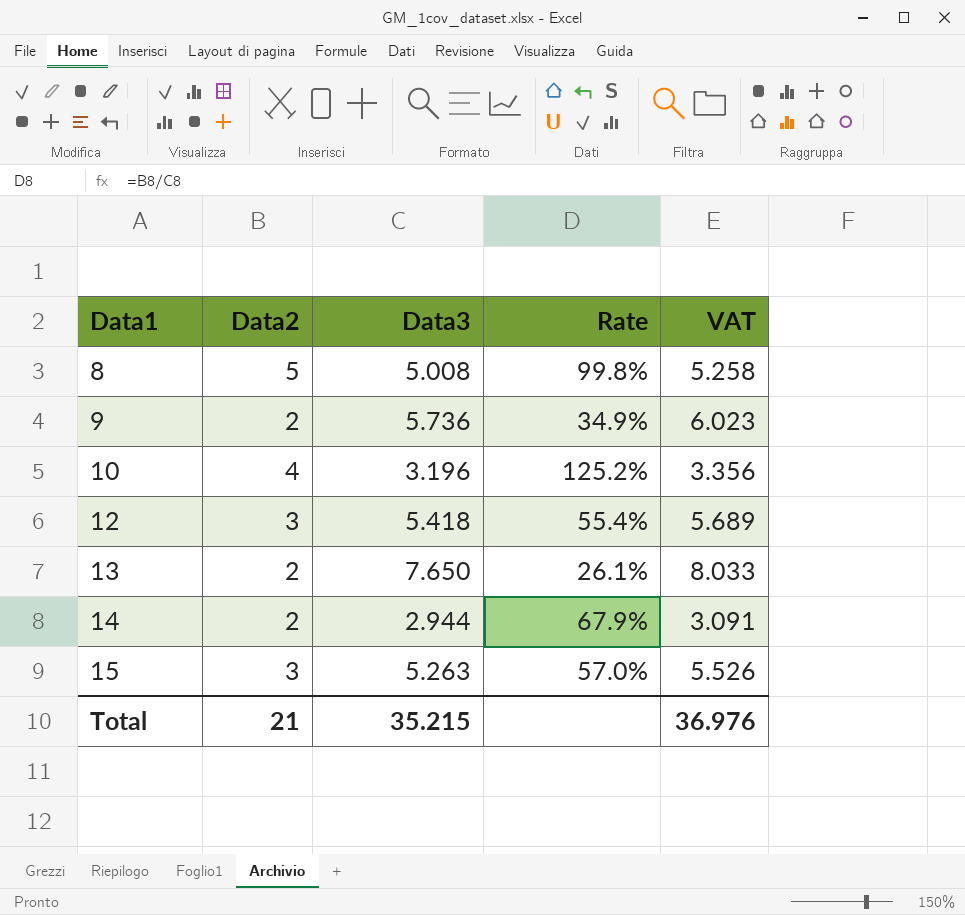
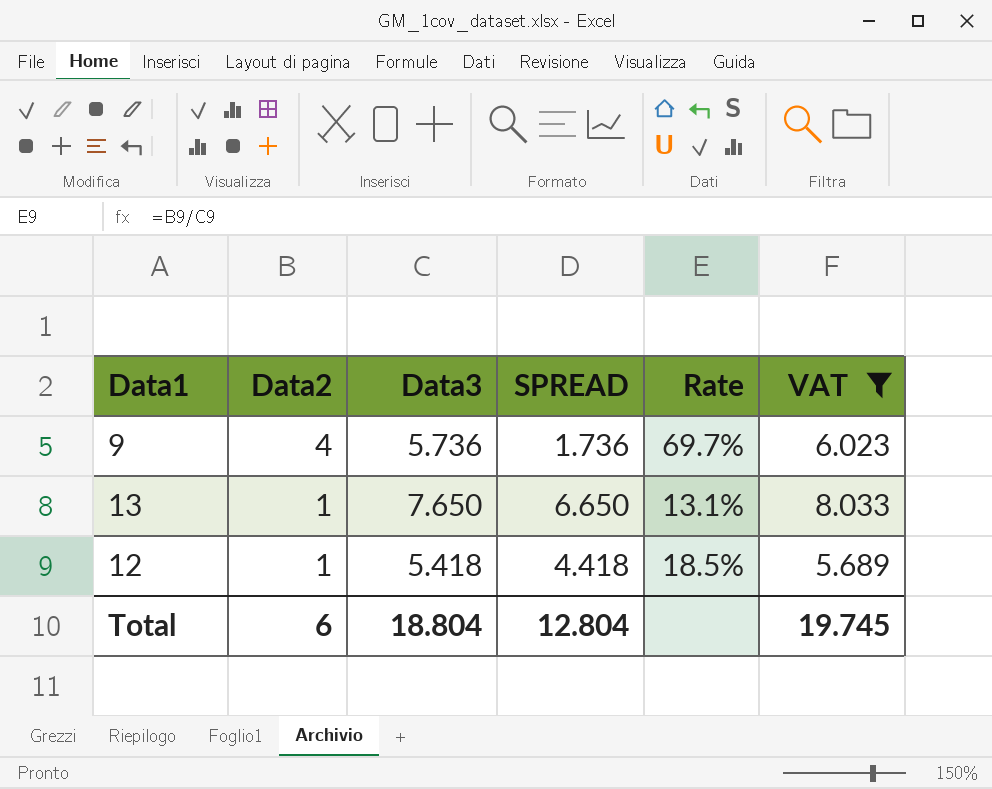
filter: none -> VAT >= 5.689
row order: Data1 ascending -> Data2 descending
column SPREAD | formula: none -> [Data3] - [Data2]
9 | Data2: 2 -> 4
9 | Rate: 34.9% -> 69.7%
13 | Data2: 2 -> 1
13 | Rate: 26.1% -> 13.1%
12 | Data2: 3 -> 1
12 | Rate: 55.4% -> 18.5%
Total | Data2: 21 -> 6
Total | Data3: 35.215 -> 18.804
Total | VAT: 36.976 -> 19.745

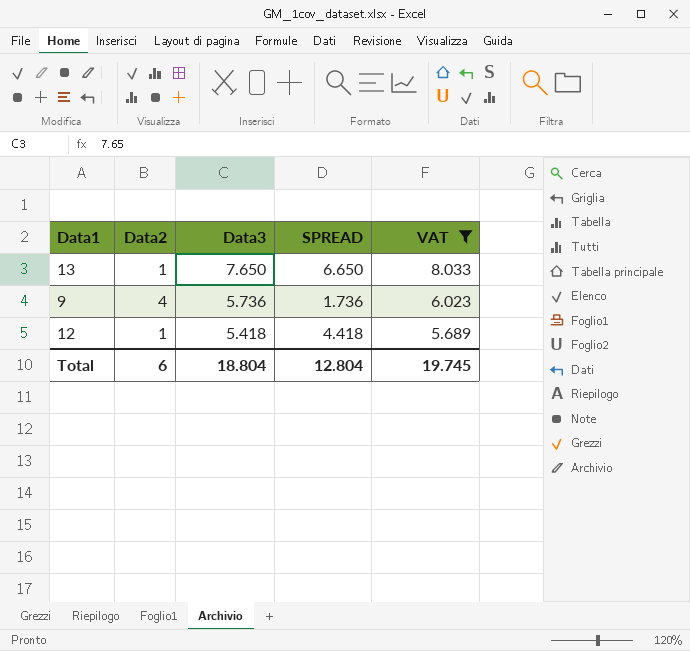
row order: Data2 descending -> Data3 descending
column Rate | formula: [Data2] / [Data3] -> none

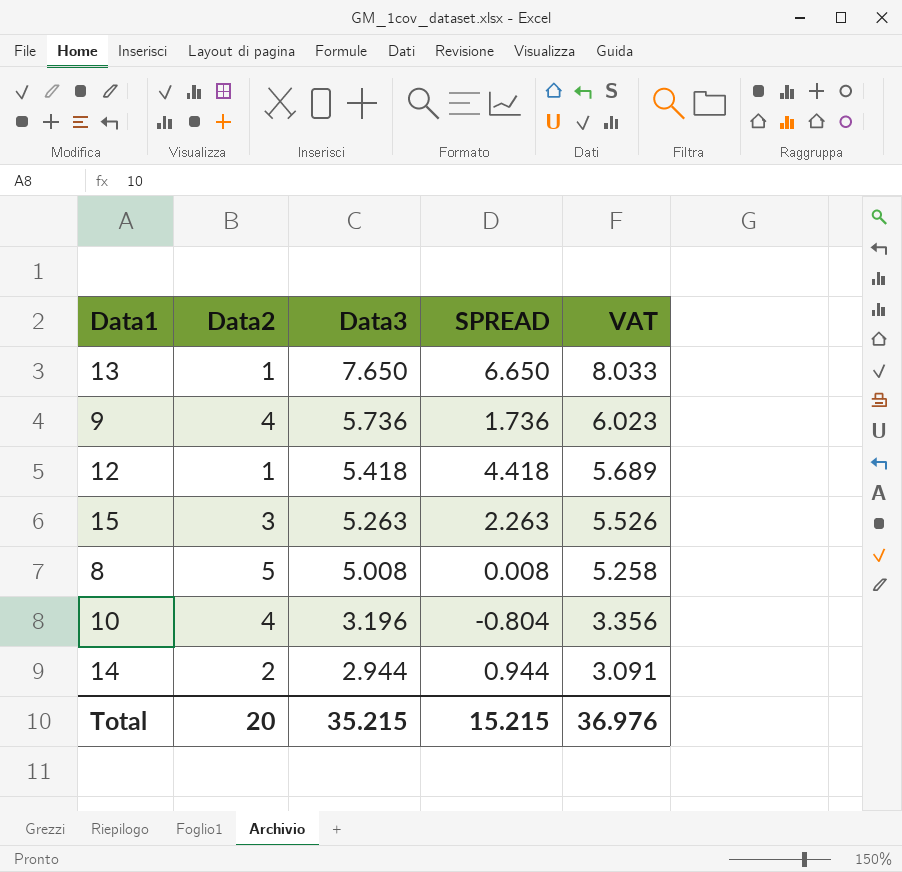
filter: VAT >= 5.689 -> none
Total | Data2: 6 -> 20
Total | Data3: 18.804 -> 35.215
Total | SPREAD: 12.804 -> 15.215
Total | VAT: 19.745 -> 36.976

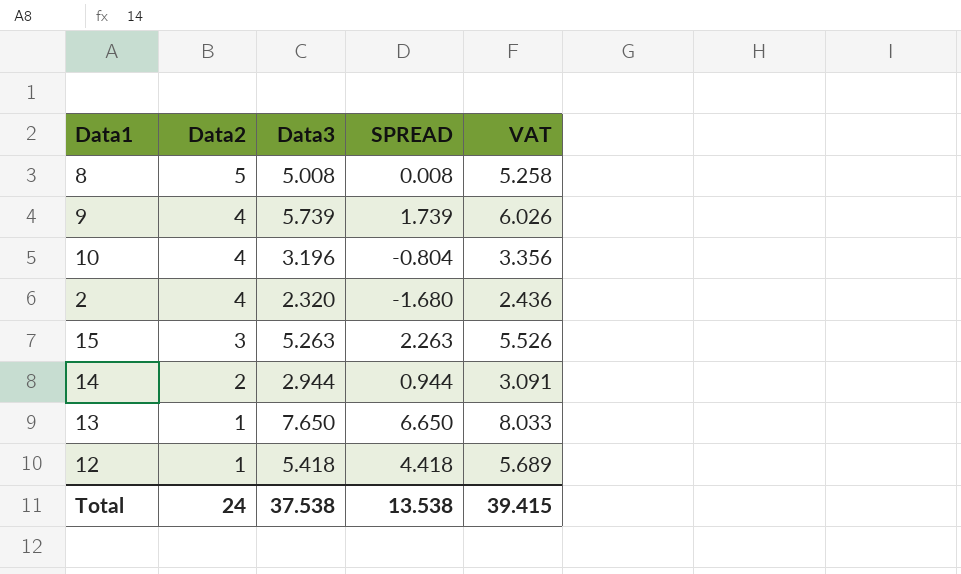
row order: Data3 descending -> Data2 descending
9 | Data3: 5.736 -> 5.739
9 | SPREAD: 1.736 -> 1.739
9 | VAT: 6.023 -> 6.026
row 2: none -> 4 | 2.320 | -1.680 | 2.436
Total | Data2: 20 -> 24
Total | Data3: 35.215 -> 37.538
Total | SPREAD: 15.215 -> 13.538
Total | VAT: 36.976 -> 39.415

